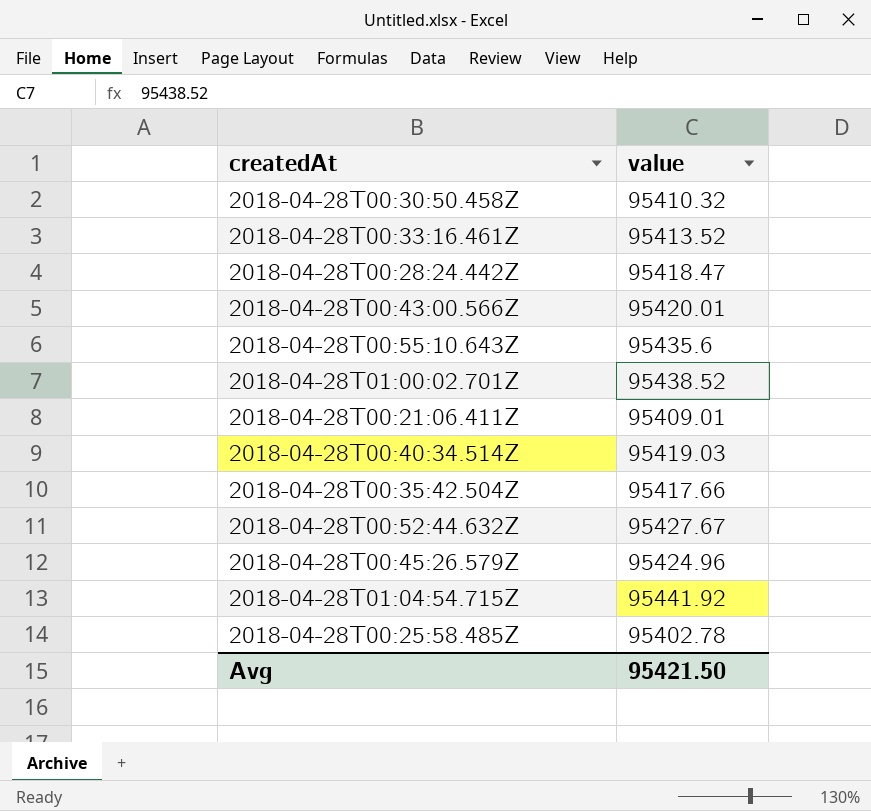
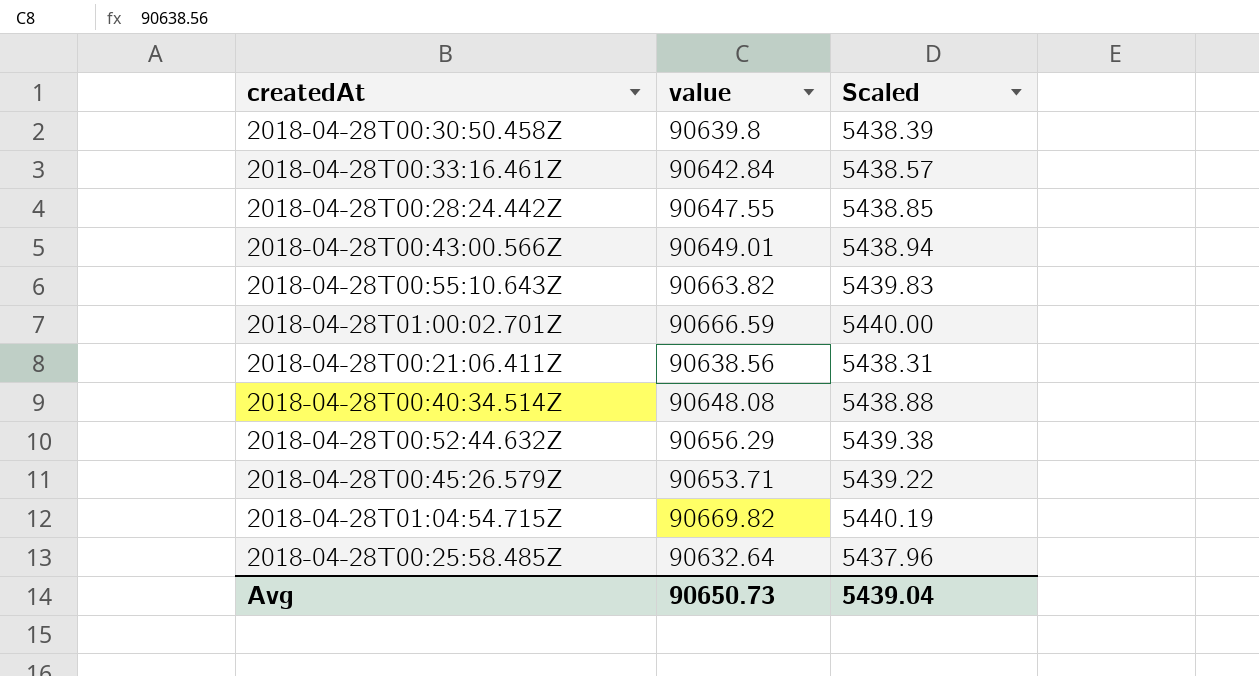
column Scaled | formula: none -> [value] * 0.06
row 2018-04-28T00:35:42.504Z: 95417.66 -> none
2018-04-28T00:30:50.458Z | value: 95410.32 -> 90639.8
2018-04-28T00:33:16.461Z | value: 95413.52 -> 90642.84
2018-04-28T00:28:24.442Z | value: 95418.47 -> 90647.55
2018-04-28T00:43:00.566Z | value: 95420.01 -> 90649.01
2018-04-28T00:55:10.643Z | value: 95435.6 -> 90663.82
2018-04-28T01:00:02.701Z | value: 95438.52 -> 90666.59
2018-04-28T00:21:06.411Z | value: 95409.01 -> 90638.56
2018-04-28T00:40:34.514Z | value: 95419.03 -> 90648.08
2018-04-28T00:52:44.632Z | value: 95427.67 -> 90656.29
2018-04-28T00:45:26.579Z | value: 95424.96 -> 90653.71
2018-04-28T01:04:54.715Z | value: 95441.92 -> 90669.82
2018-04-28T00:25:58.485Z | value: 95402.78 -> 90632.64
Avg | value: 95421.50 -> 90650.73

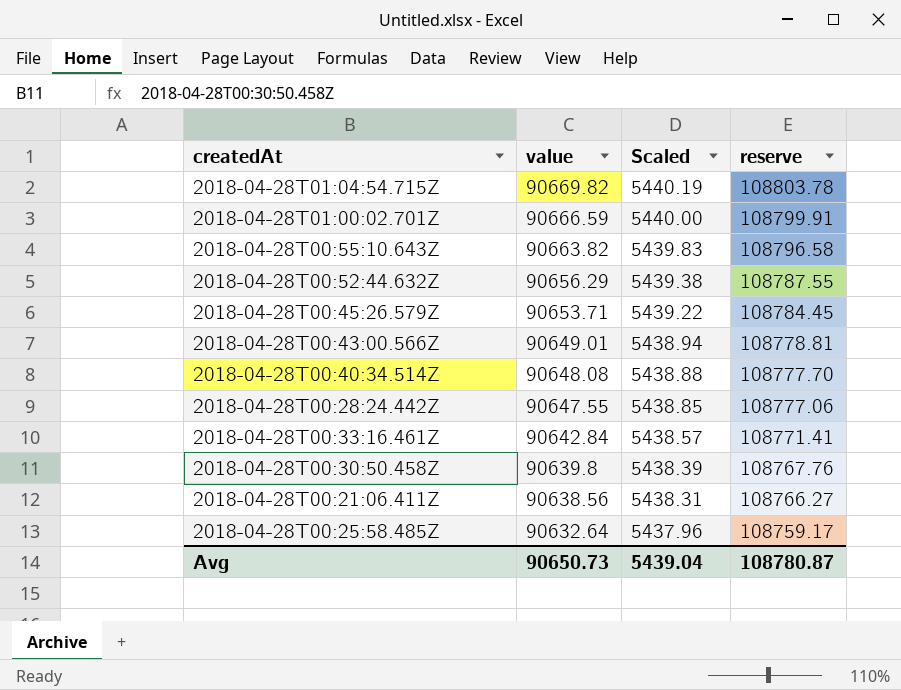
row order: none -> value descending
column reserve | formula: none -> [value] * 1.2

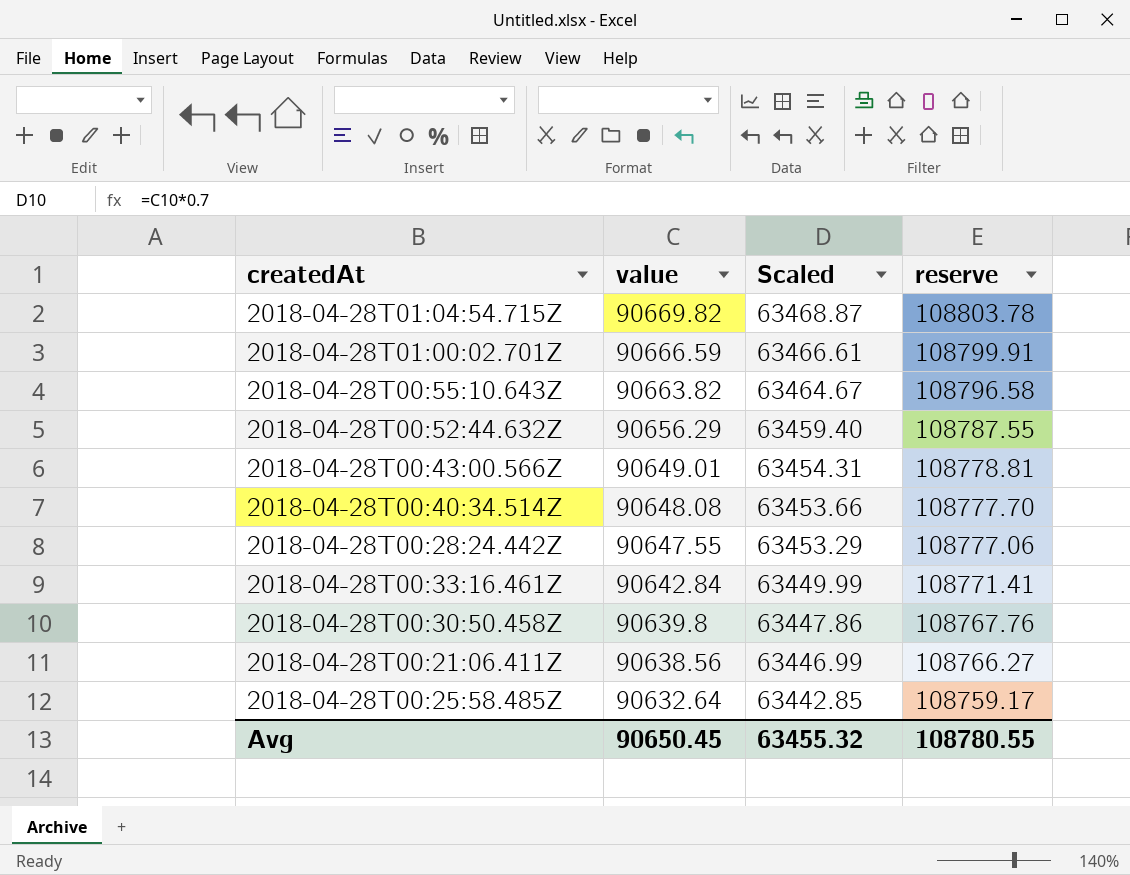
column Scaled | formula: [value] * 0.06 -> [value] * 0.7
row 2018-04-28T00:45:26.579Z: 90653.71 | 5439.22 | 108784.45 -> none
Avg | value: 90650.73 -> 90650.45
Avg | Scaled: 5439.04 -> 63455.32
Avg | reserve: 108780.87 -> 108780.55

